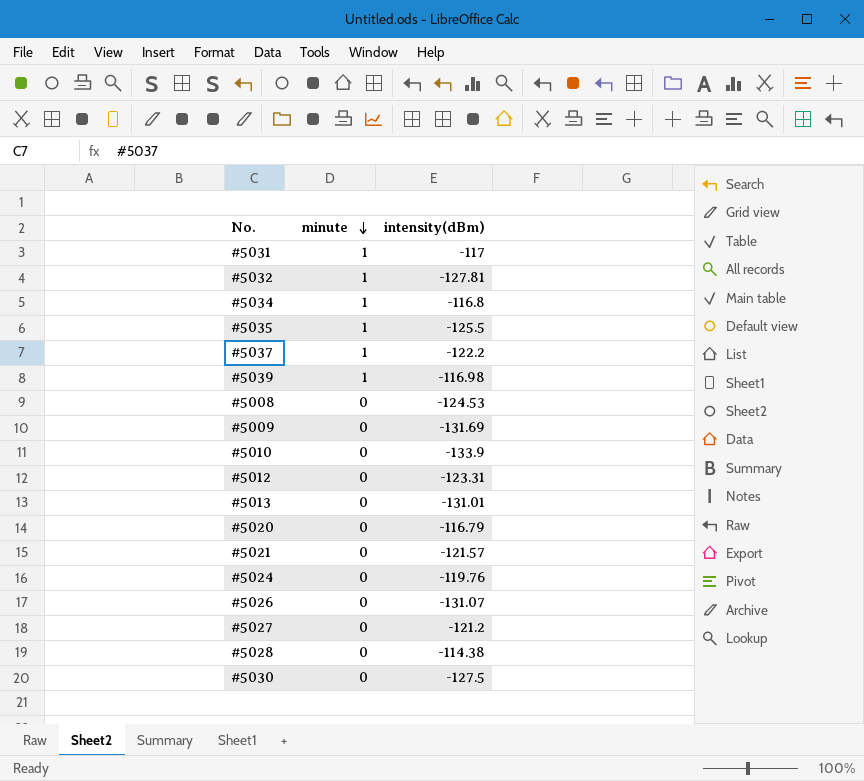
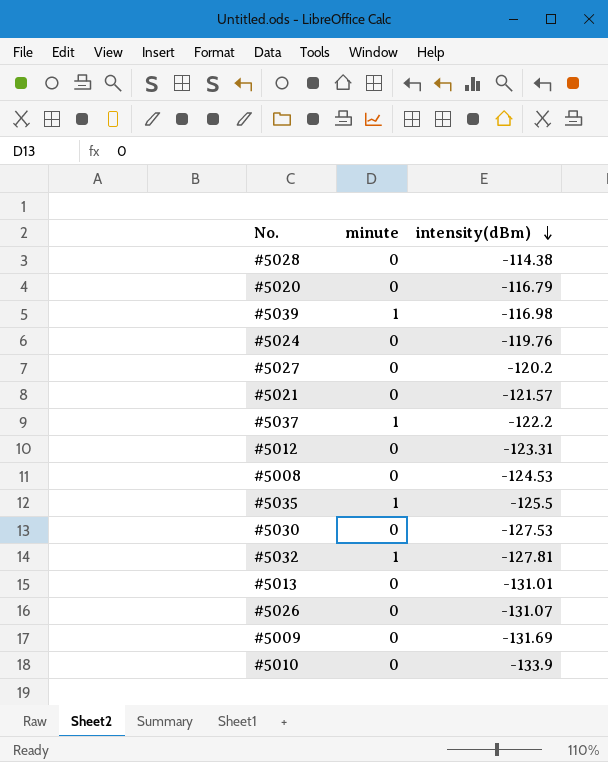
row order: minute descending -> intensity(dBm) descending
row #5031: 1 | -117 -> none
row #5034: 1 | -116.8 -> none
#5027 | intensity(dBm): -121.2 -> -120.2
#5030 | intensity(dBm): -127.5 -> -127.53

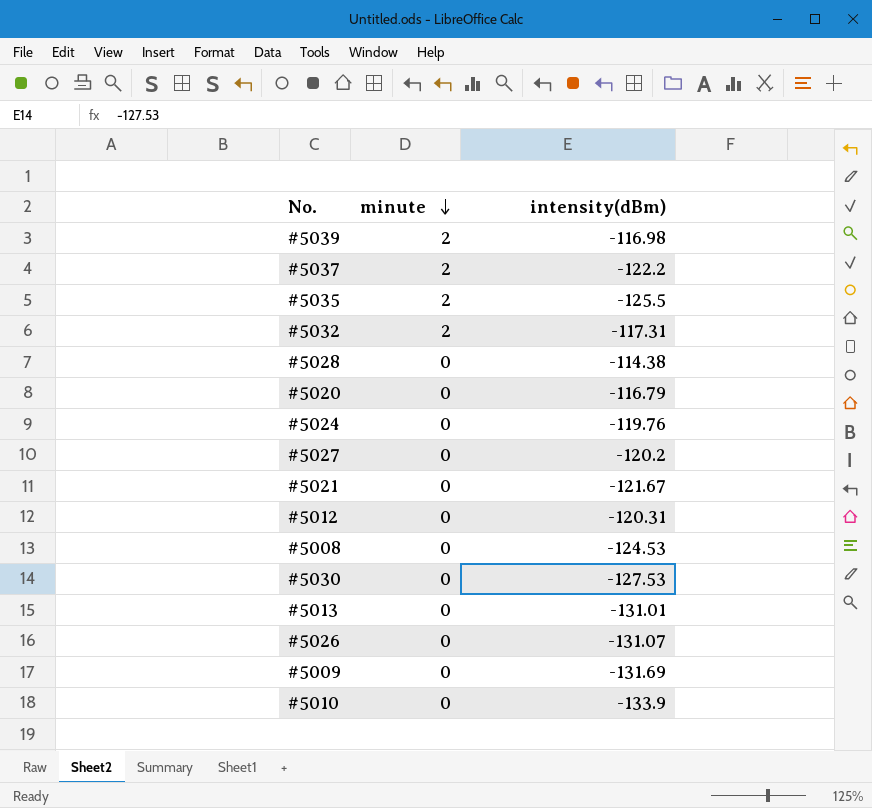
row order: intensity(dBm) descending -> minute descending
#5039 | minute: 1 -> 2
#5037 | minute: 1 -> 2
#5035 | minute: 1 -> 2
#5032 | minute: 1 -> 2
#5032 | intensity(dBm): -127.81 -> -117.31
#5021 | intensity(dBm): -121.57 -> -121.67
#5012 | intensity(dBm): -123.31 -> -120.31

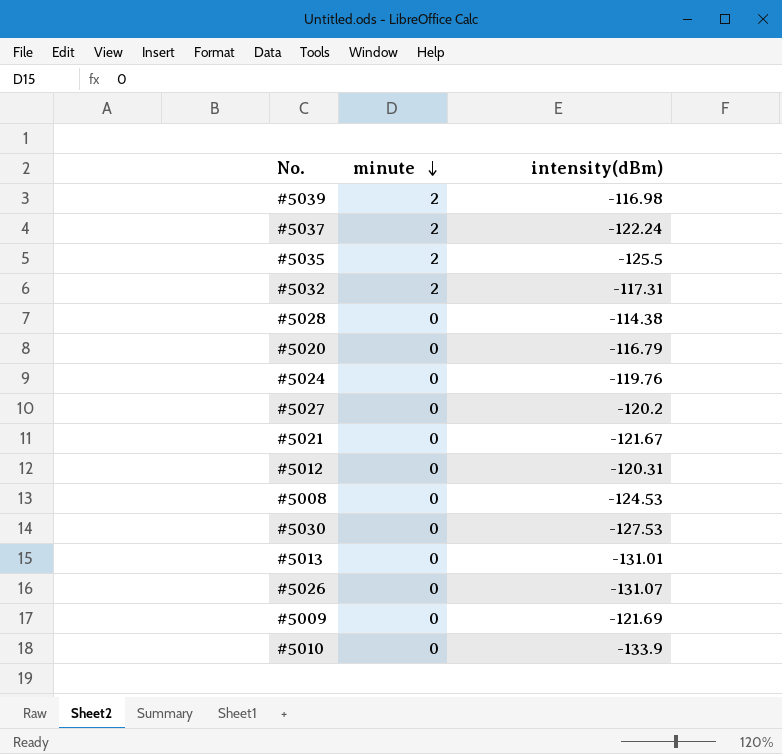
#5037 | intensity(dBm): -122.2 -> -122.24
#5009 | intensity(dBm): -131.69 -> -121.69

